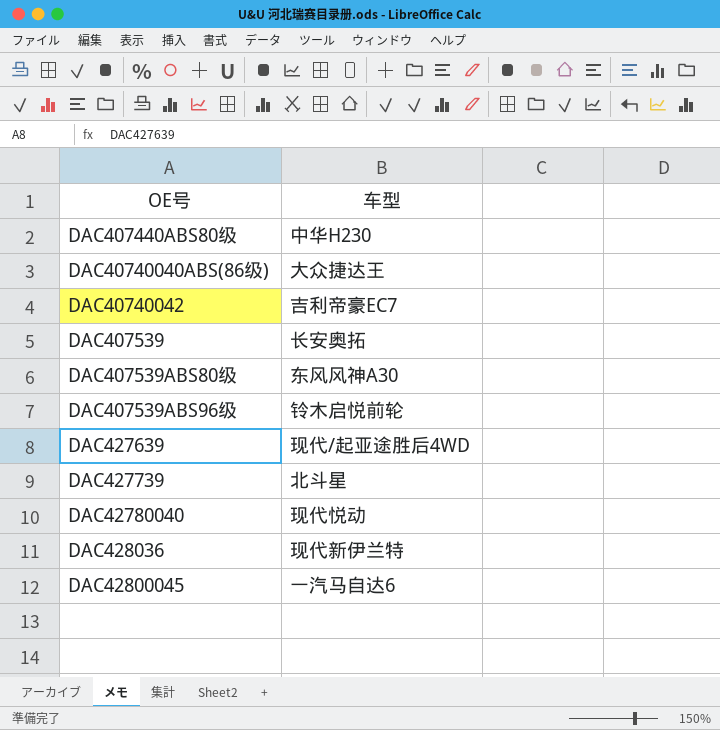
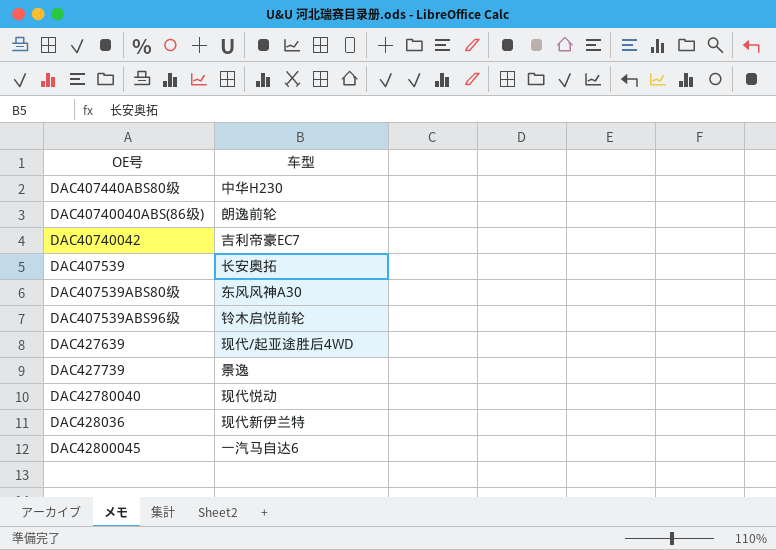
DAC40740040ABS(86级) | 车型: 大众捷达王 -> 朗逸前轮
DAC427739 | 车型: 北斗星 -> 景逸

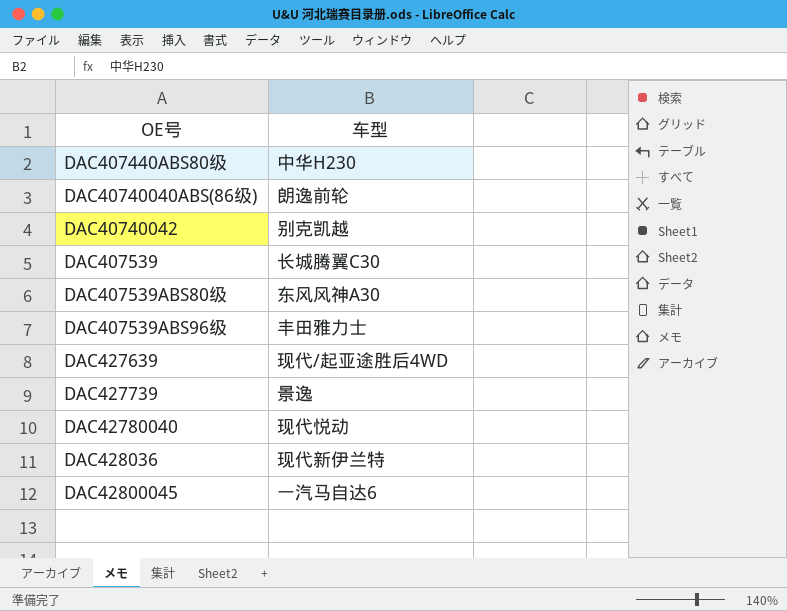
DAC40740042 | 车型: 吉利帝豪EC7 -> 别克凯越
DAC407539 | 车型: 长安奥拓 -> 长城腾翼C30
DAC407539ABS96级 | 车型: 铃木启悦前轮 -> 丰田雅力士

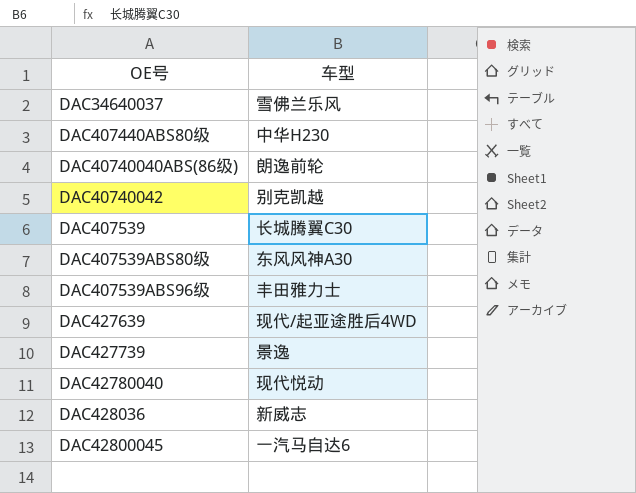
row DAC34640037: none -> 雪佛兰乐风
DAC428036 | 车型: 现代新伊兰特 -> 新威志

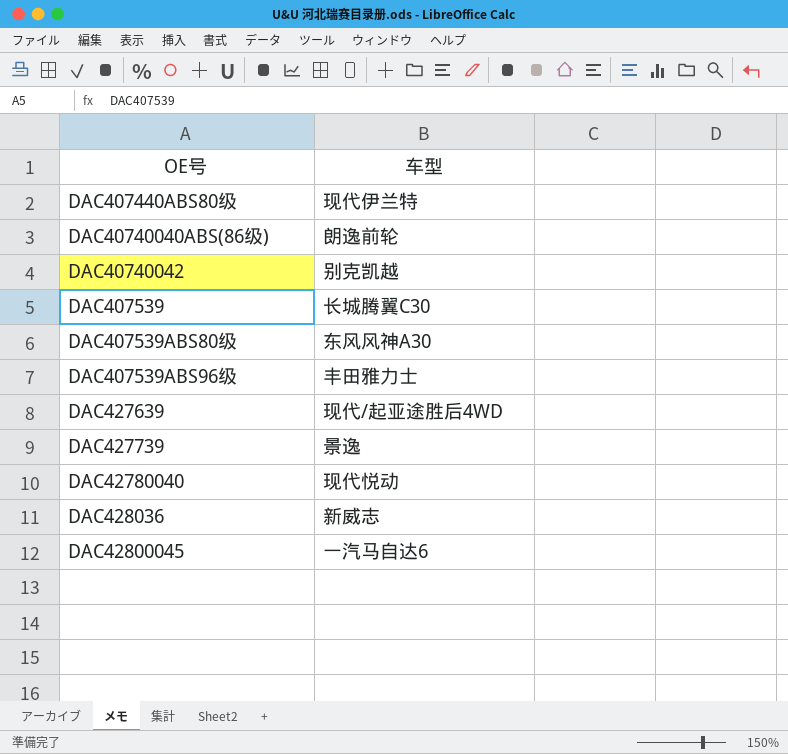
row DAC34640037: 雪佛兰乐风 -> none
DAC407440ABS80级 | 车型: 中华H230 -> 现代伊兰特

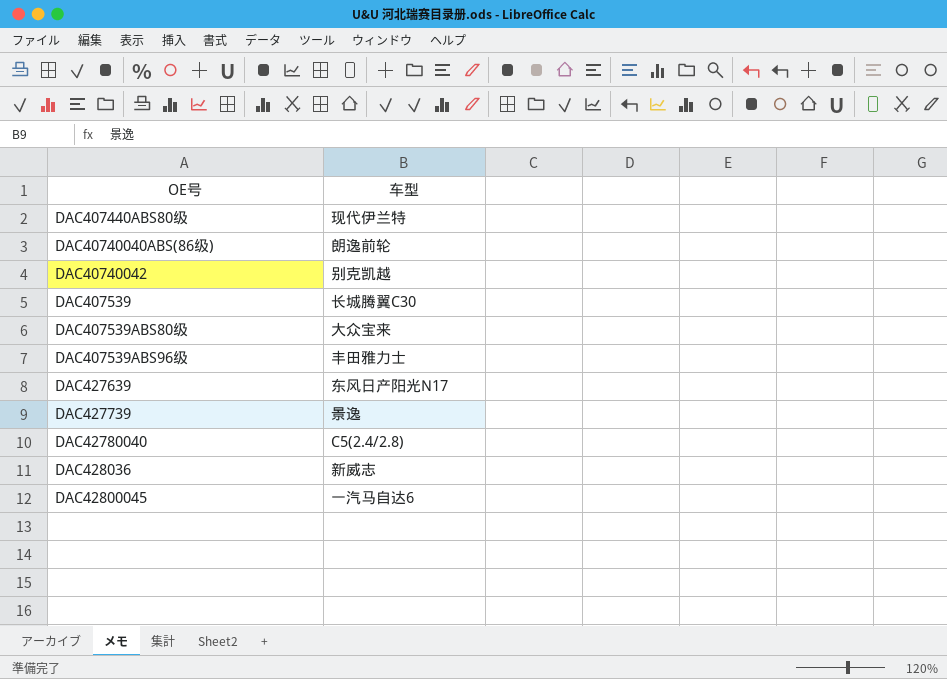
DAC407539ABS80级 | 车型: 东风风神A30 -> 大众宝来
DAC427639 | 车型: 现代/起亚途胜后4WD -> 东风日产阳光N17
DAC42780040 | 车型: 现代悦动 -> C5(2.4/2.8)

